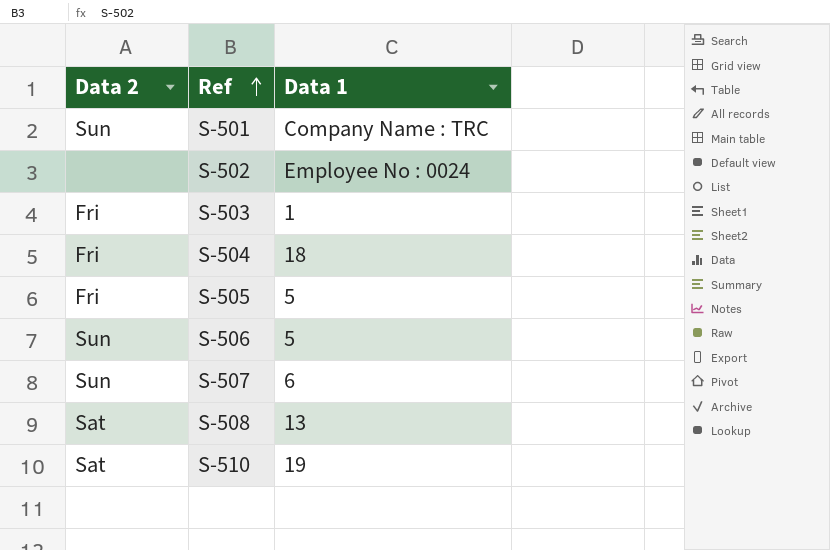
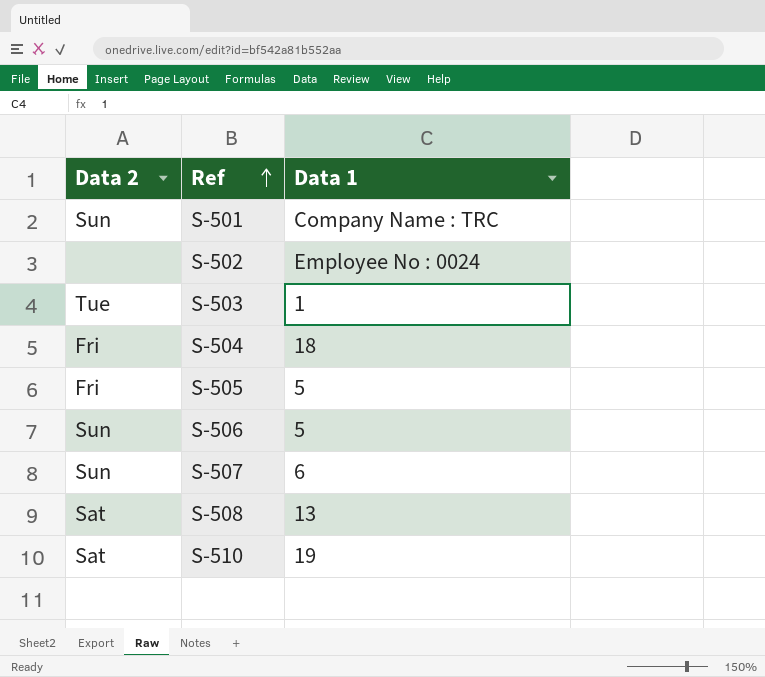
S-503 | Data 2: Fri -> Tue

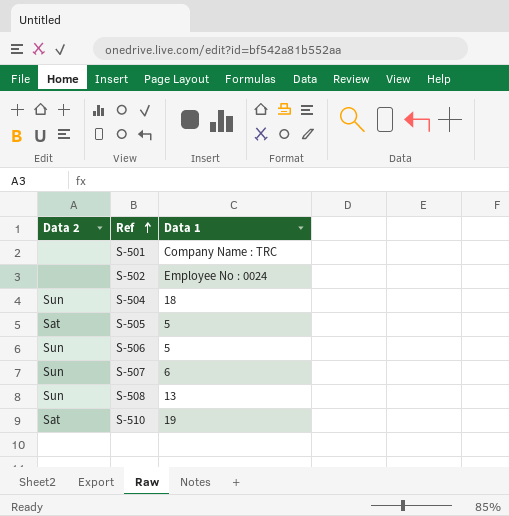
row S-503: Tue | 1 -> none
S-501 | Data 2: Sun -> none
S-504 | Data 2: Fri -> Sun
S-505 | Data 2: Fri -> Sat
S-508 | Data 2: Sat -> Sun

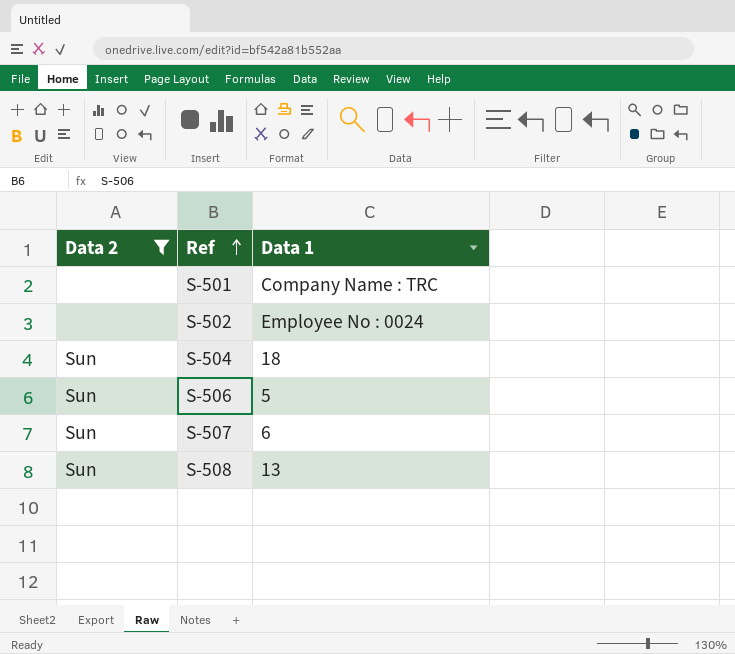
filter: none -> Data 2 != Sat

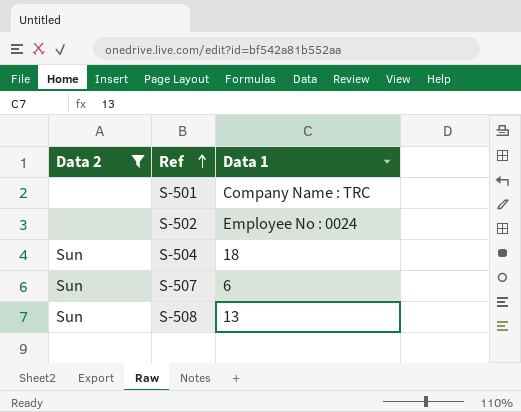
row S-506: Sun | 5 -> none

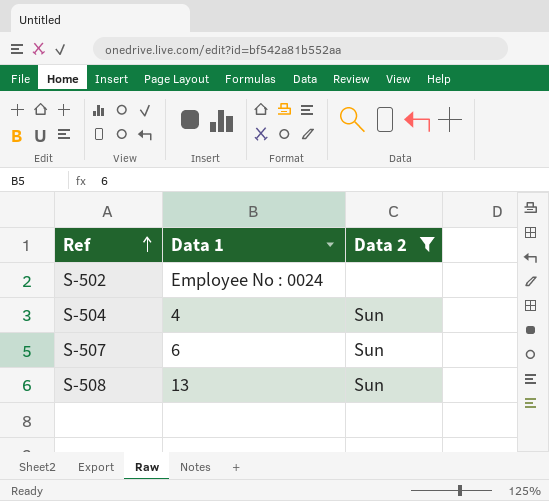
column Data 2 | position: 1 -> 3
row S-501: none | Company Name : TRC -> none
S-504 | Data 1: 18 -> 4

